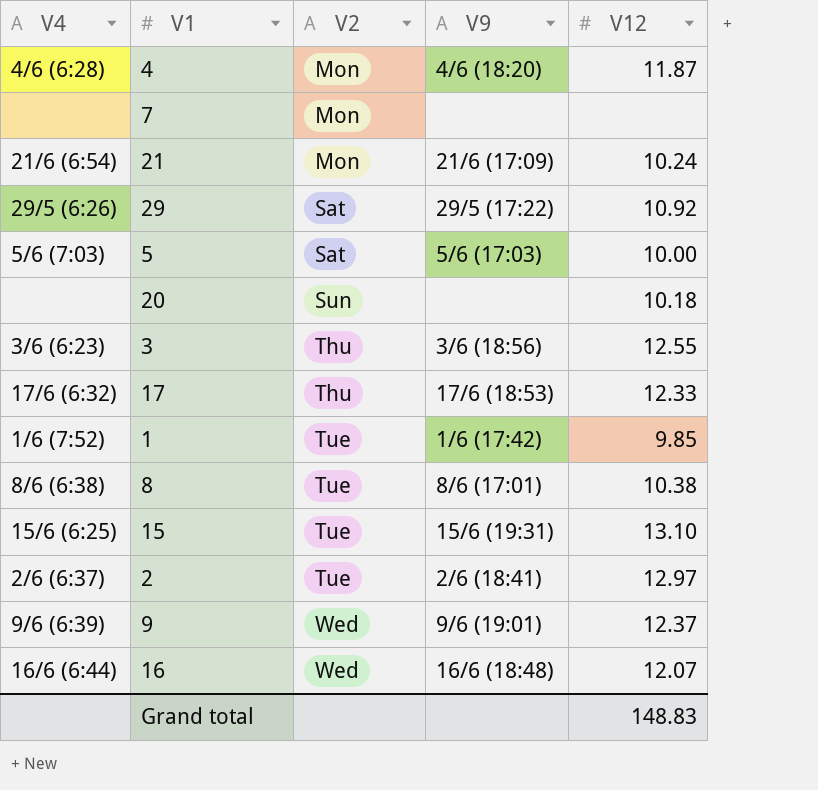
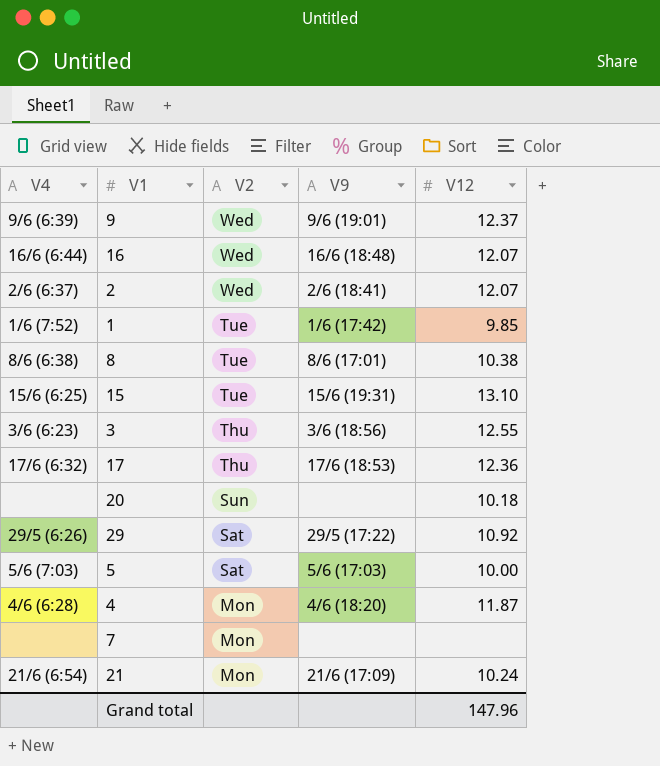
row order: V2 ascending -> V2 descending
2 | V2: Tue -> Wed
2 | V12: 12.97 -> 12.07
17 | V12: 12.33 -> 12.36
Grand total | V12: 148.83 -> 147.96

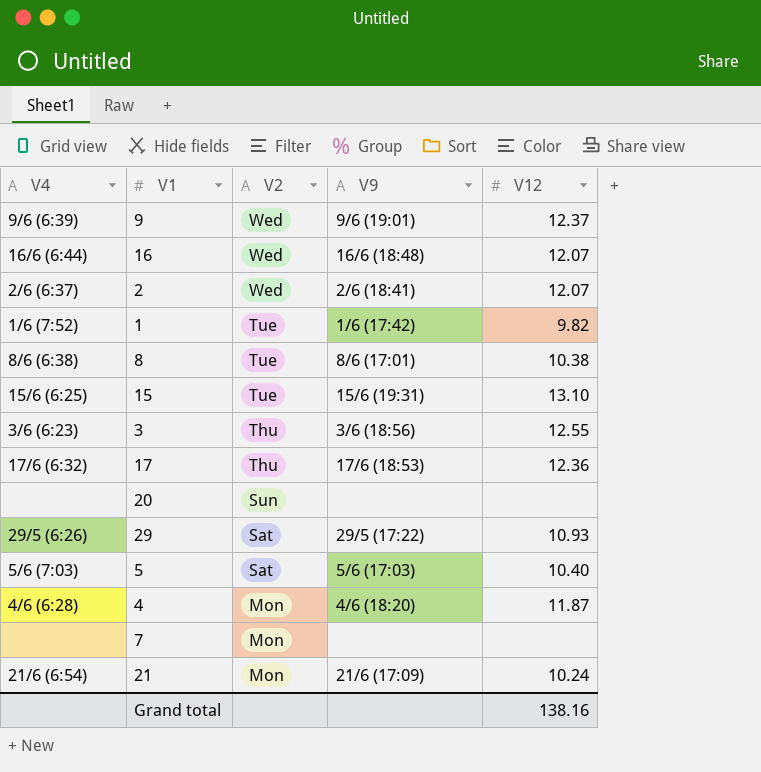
1 | V12: 9.85 -> 9.82
20 | V12: 10.18 -> none
29 | V12: 10.92 -> 10.93
5 | V12: 10.00 -> 10.40
Grand total | V12: 147.96 -> 138.16

